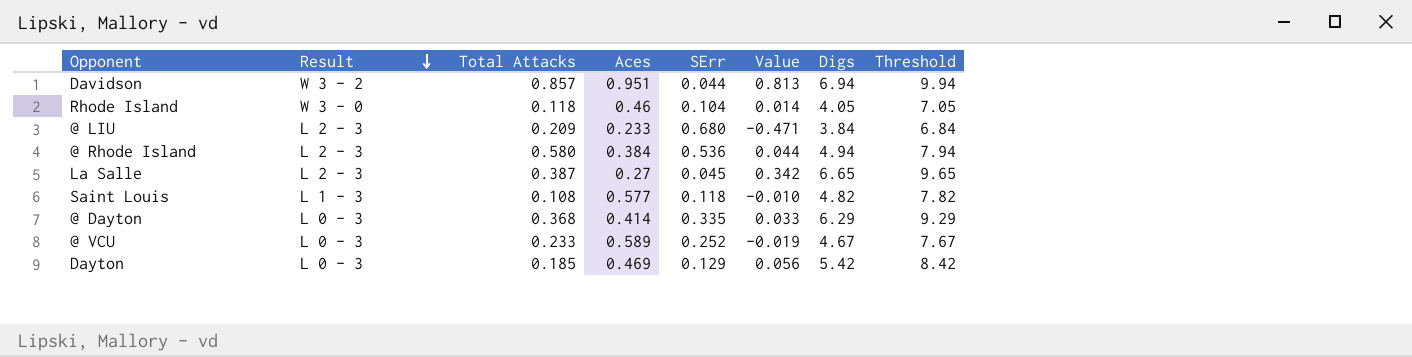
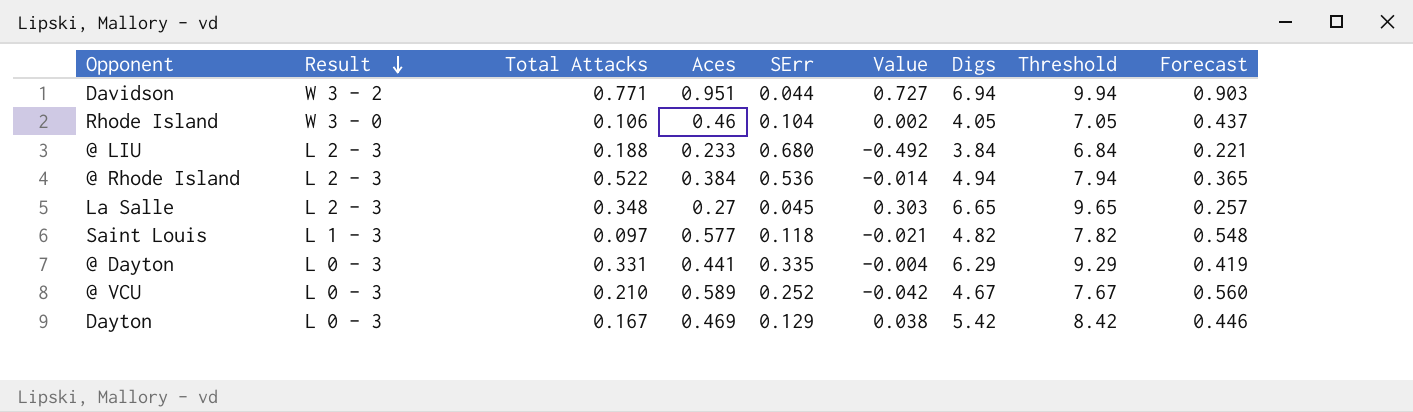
column Forecast | formula: none -> [Aces] * 0.95
Davidson | Total Attacks: 0.857 -> 0.771
Davidson | Value: 0.813 -> 0.727
Rhode Island | Total Attacks: 0.118 -> 0.106
Rhode Island | Value: 0.014 -> 0.002
@ LIU | Total Attacks: 0.209 -> 0.188
@ LIU | Value: -0.471 -> -0.492
@ Rhode Island | Total Attacks: 0.580 -> 0.522
@ Rhode Island | Value: 0.044 -> -0.014
La Salle | Total Attacks: 0.387 -> 0.348
La Salle | Value: 0.342 -> 0.303
Saint Louis | Total Attacks: 0.108 -> 0.097
Saint Louis | Value: -0.010 -> -0.021
@ Dayton | Total Attacks: 0.368 -> 0.331
@ Dayton | Aces: 0.414 -> 0.441
@ Dayton | Value: 0.033 -> -0.004
@ VCU | Total Attacks: 0.233 -> 0.210
@ VCU | Value: -0.019 -> -0.042
Dayton | Total Attacks: 0.185 -> 0.167
Dayton | Value: 0.056 -> 0.038

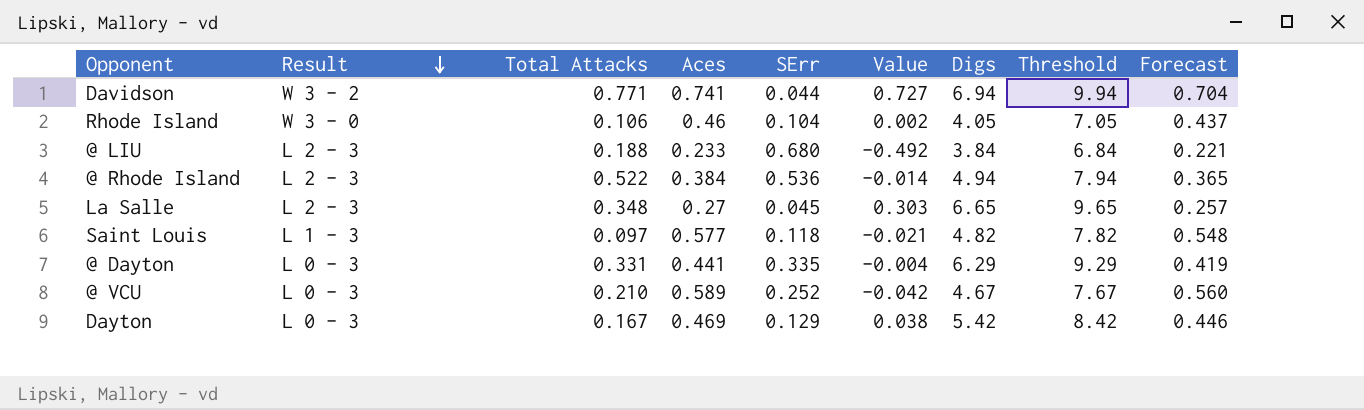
Davidson | Aces: 0.951 -> 0.741
Davidson | Forecast: 0.903 -> 0.704

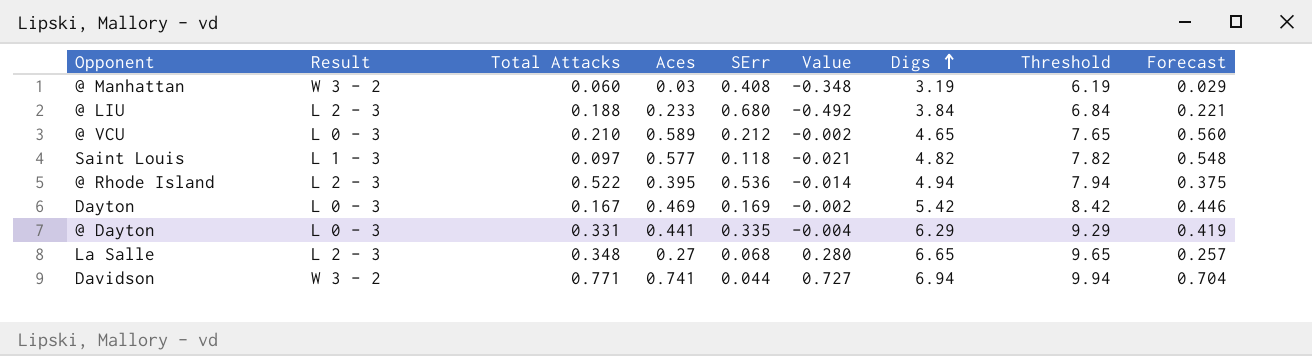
row order: Result descending -> Digs ascending
row Rhode Island: W 3 - 0 | 0.106 | 0.46 | 0.104 | 0.002 | 4.05 | 7.05 | 0.437 -> none
row @ Manhattan: none -> W 3 - 2 | 0.060 | 0.03 | 0.408 | -0.348 | 3.19 | 6.19 | 0.029
@ VCU | SErr: 0.252 -> 0.212
@ VCU | Value: -0.042 -> -0.002
@ VCU | Digs: 4.67 -> 4.65
@ VCU | Threshold: 7.67 -> 7.65
@ Rhode Island | Aces: 0.384 -> 0.395
@ Rhode Island | Forecast: 0.365 -> 0.375
Dayton | SErr: 0.129 -> 0.169
Dayton | Value: 0.038 -> -0.002
La Salle | SErr: 0.045 -> 0.068
La Salle | Value: 0.303 -> 0.280

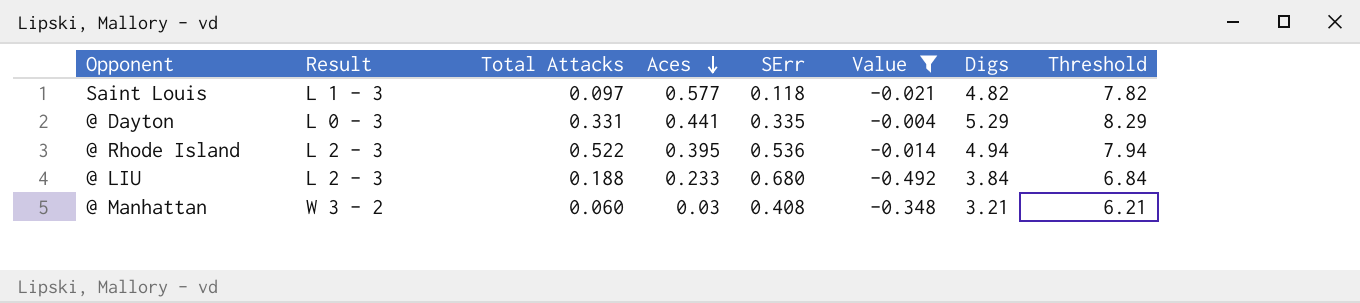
filter: none -> Value <= -0.004
row order: Digs ascending -> Aces descending
column Forecast | formula: [Aces] * 0.95 -> none
@ Dayton | Digs: 6.29 -> 5.29
@ Dayton | Threshold: 9.29 -> 8.29
@ Manhattan | Digs: 3.19 -> 3.21
@ Manhattan | Threshold: 6.19 -> 6.21

